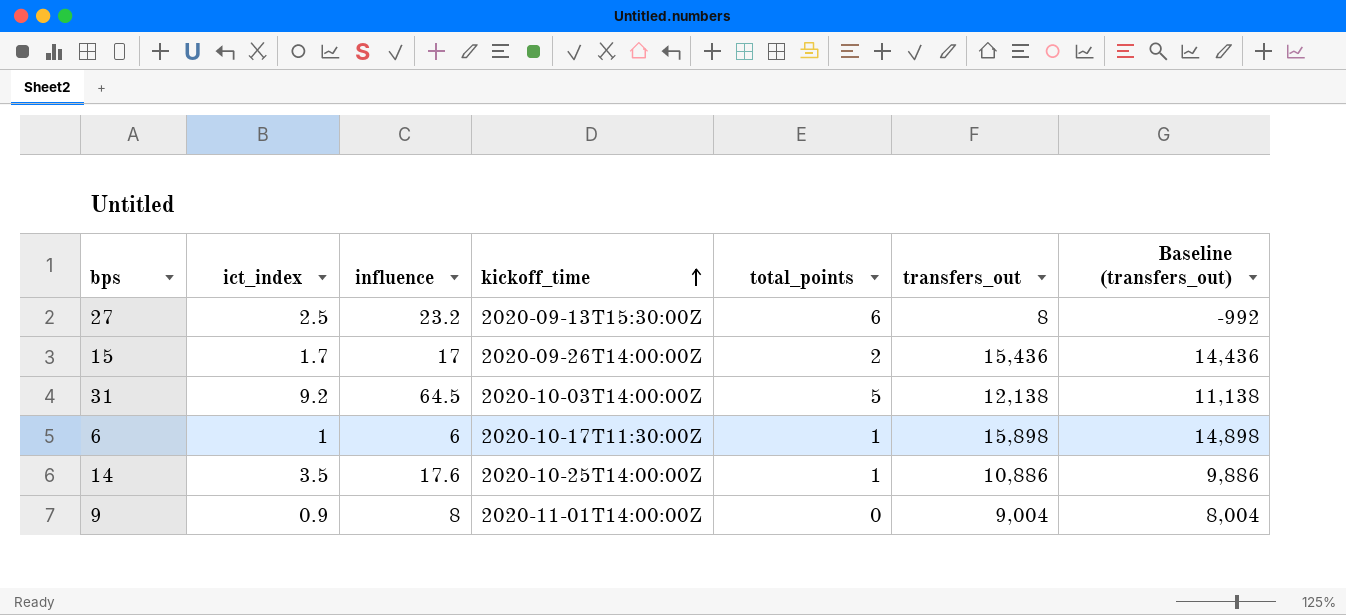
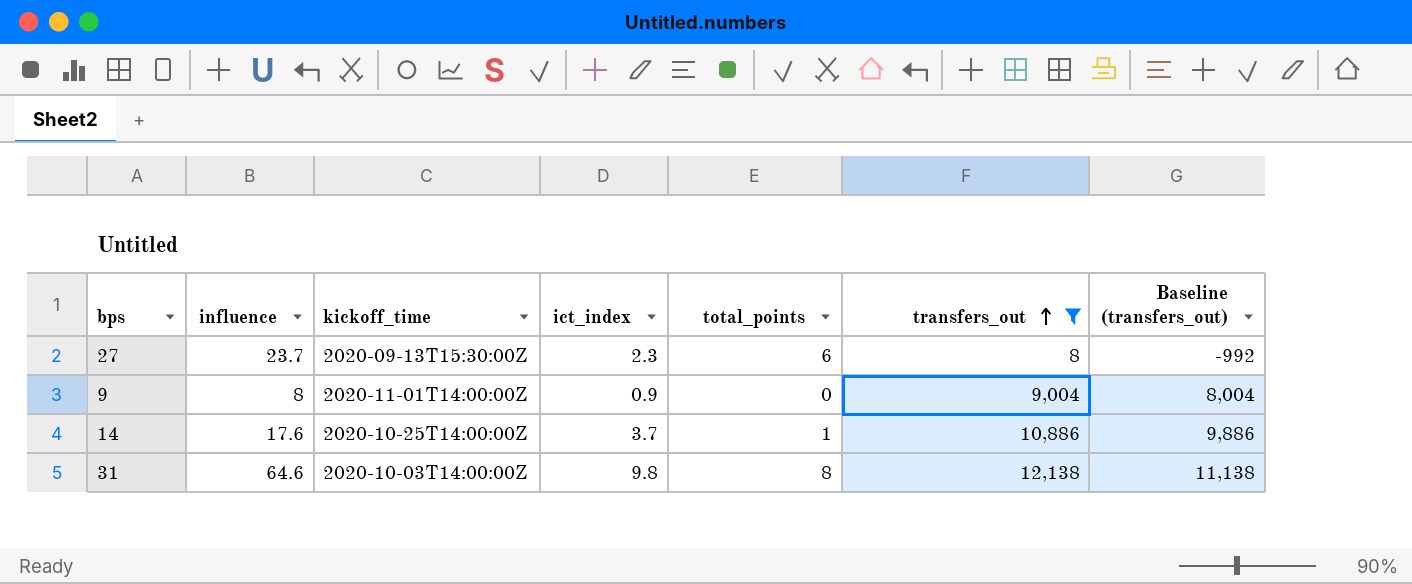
filter: none -> transfers_out <= 12,138
row order: kickoff_time ascending -> transfers_out ascending
column ict_index | position: 2 -> 4
27 | influence: 23.2 -> 23.7
27 | ict_index: 2.5 -> 2.3
14 | ict_index: 3.5 -> 3.7
31 | influence: 64.5 -> 64.6
31 | ict_index: 9.2 -> 9.8
31 | total_points: 5 -> 8

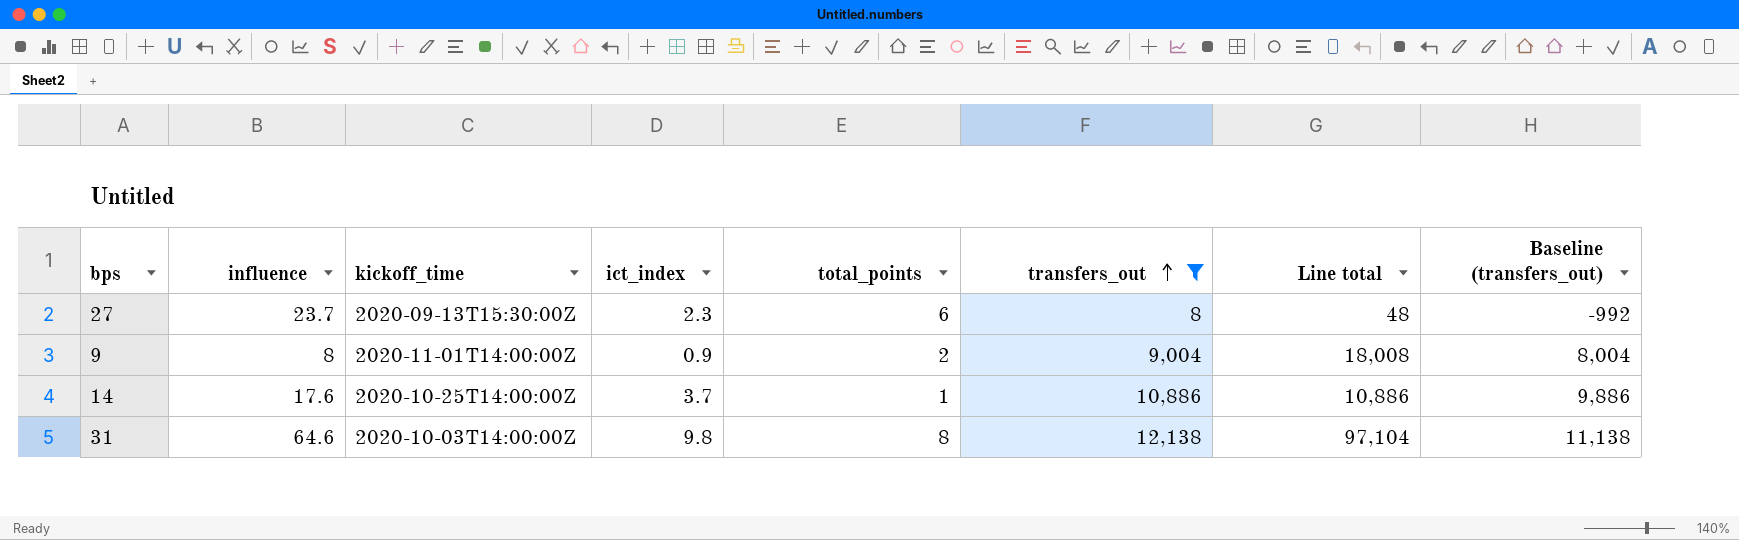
column Line total | formula: none -> [total_points] * [transfers_out]
9 | total_points: 0 -> 2

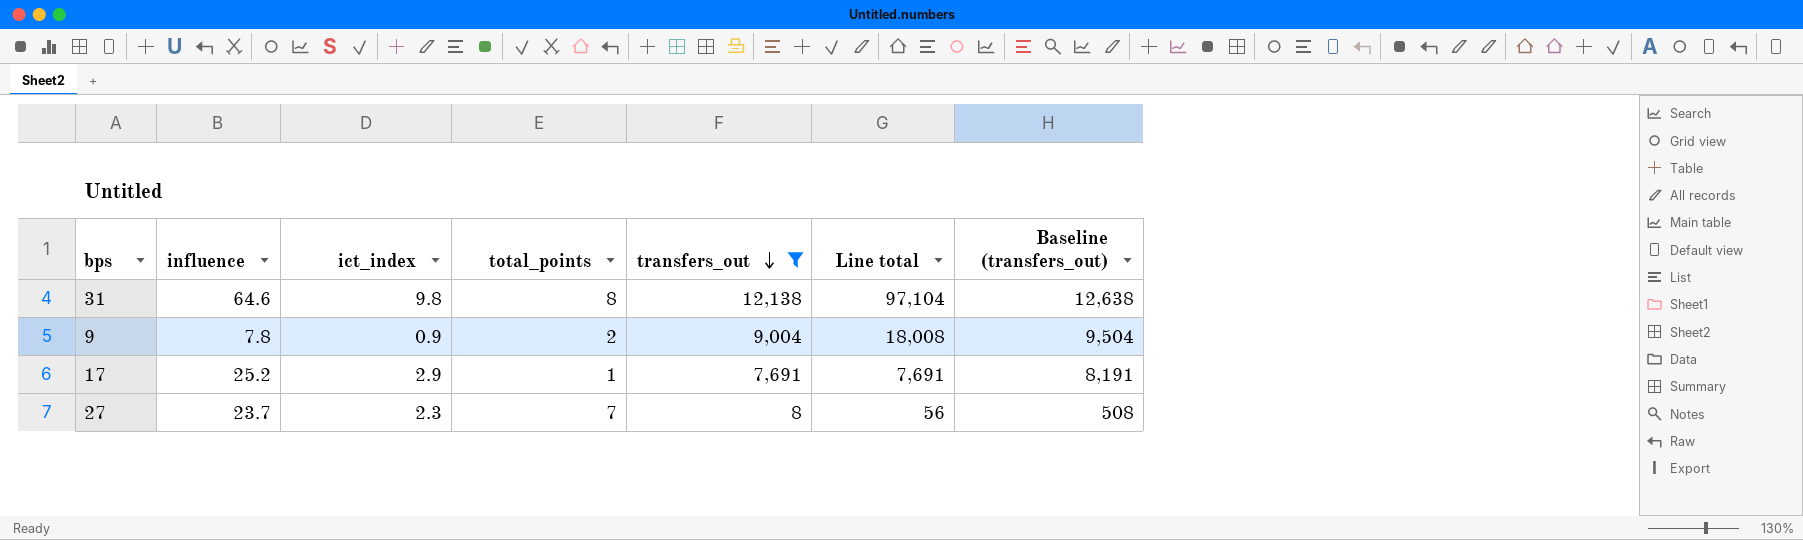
row order: transfers_out ascending -> transfers_out descending
column kickoff_time | position: 3 -> none
column Baseline (transfers_out) | formula: [transfers_out] - 1000 -> [transfers_out] + 500
row 14: 17.6 | 2020-10-25T14:00:00Z | 3.7 | 1 | 10,886 | 10,886 | 9,886 -> none
9 | influence: 8 -> 7.8
row 17: none -> 25.2 | 2.9 | 1 | 7,691 | 7,691 | 8,191
27 | total_points: 6 -> 7
27 | Line total: 48 -> 56

